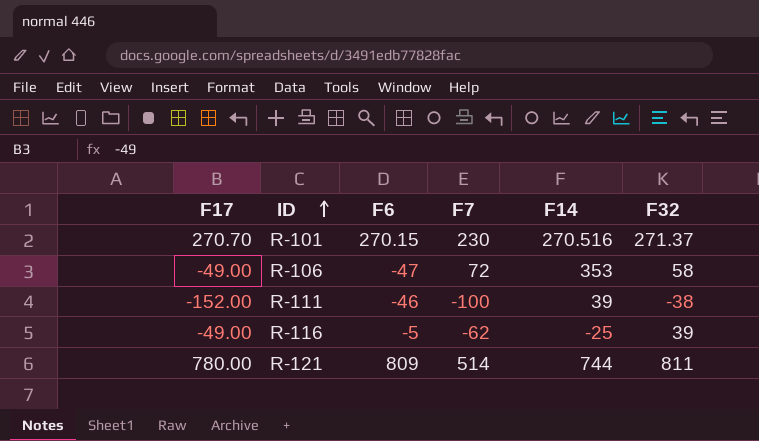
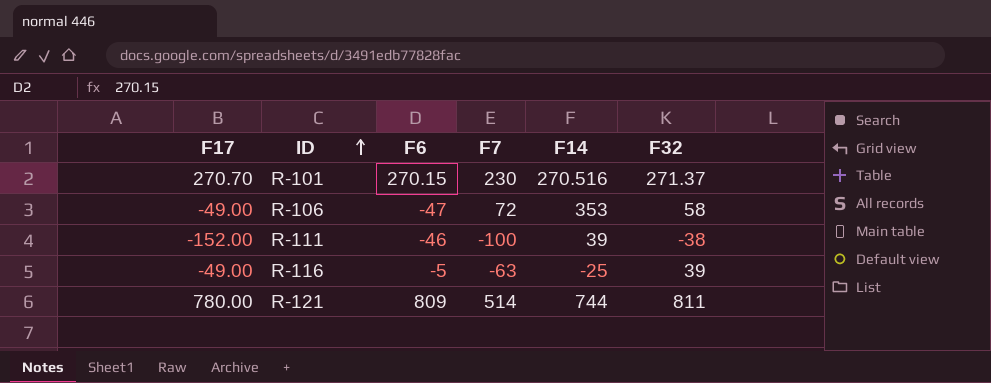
R-116 | F7: -62 -> -63

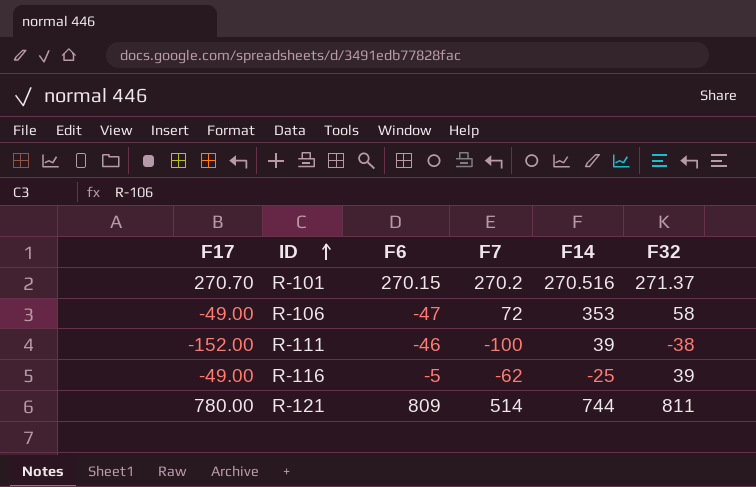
R-101 | F7: 230 -> 270.2
R-116 | F7: -63 -> -62

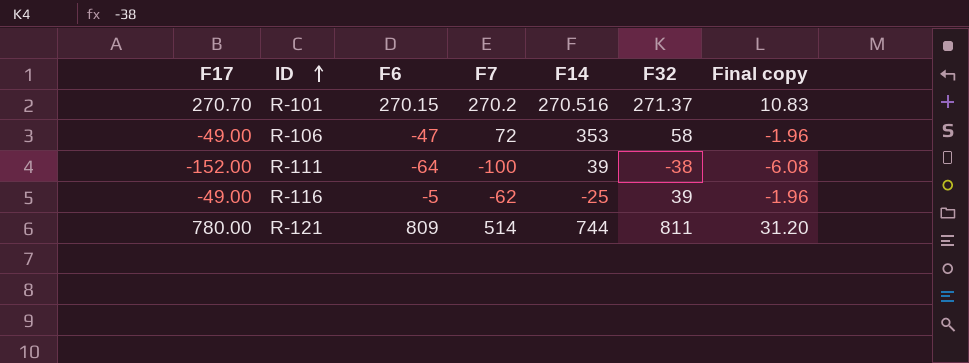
column Final copy | formula: none -> [F17] * 0.04
R-111 | F6: -46 -> -64

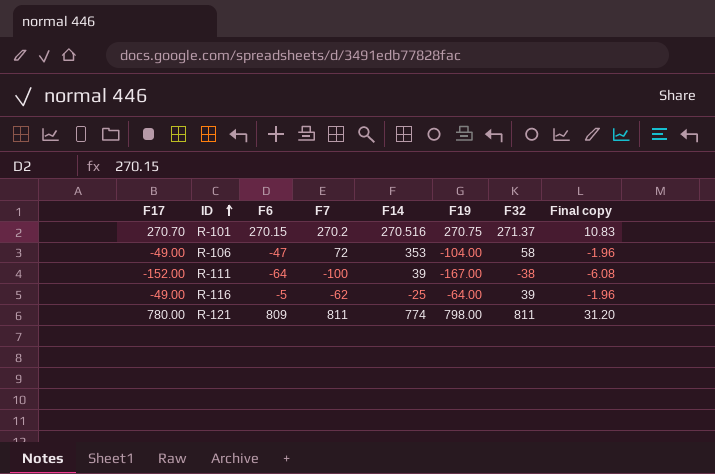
column F19 | position: none -> 6
R-121 | F7: 514 -> 811
R-121 | F14: 744 -> 774

